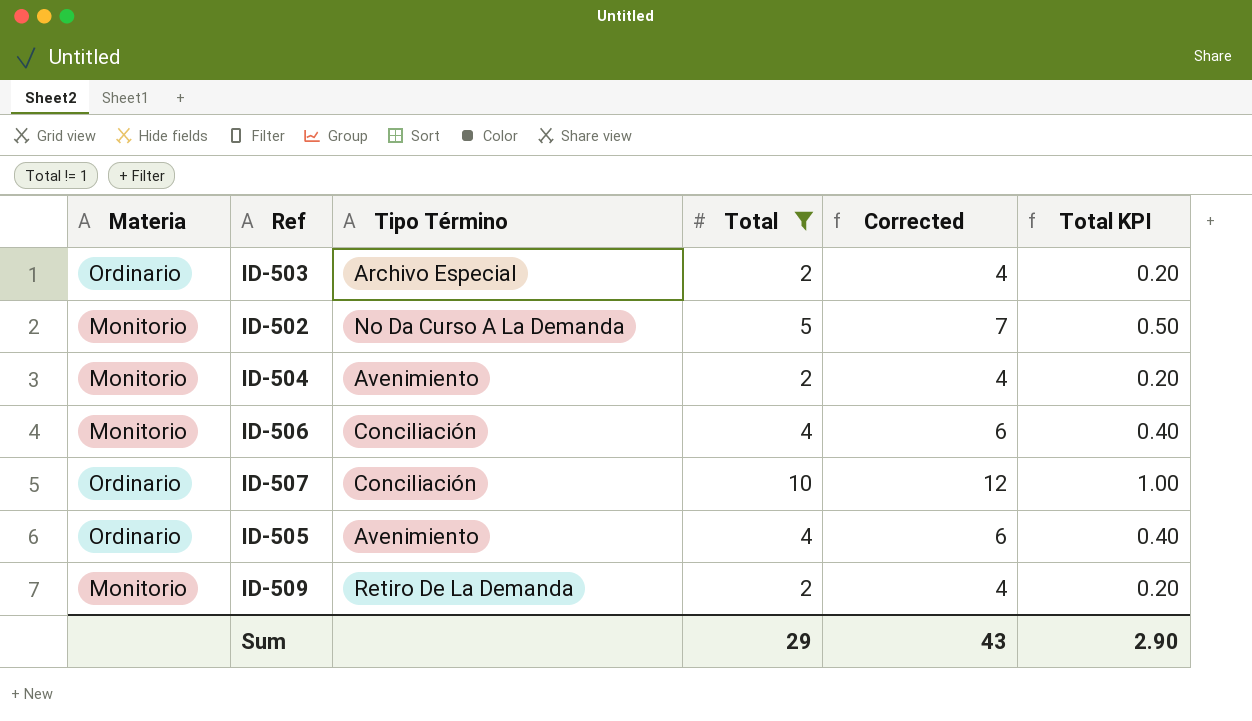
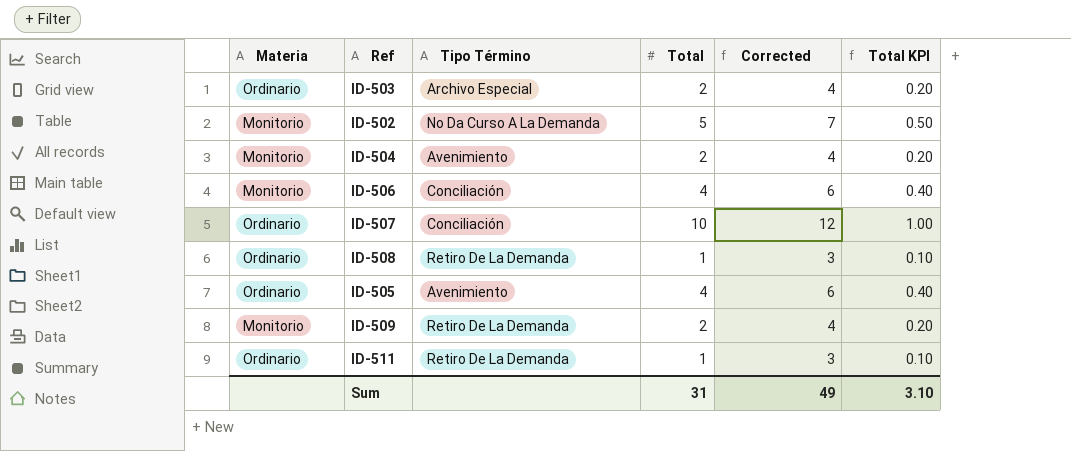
filter: Total != 1 -> none
Sum | Total: 29 -> 31
Sum | Corrected: 43 -> 49
Sum | Total KPI: 2.90 -> 3.10

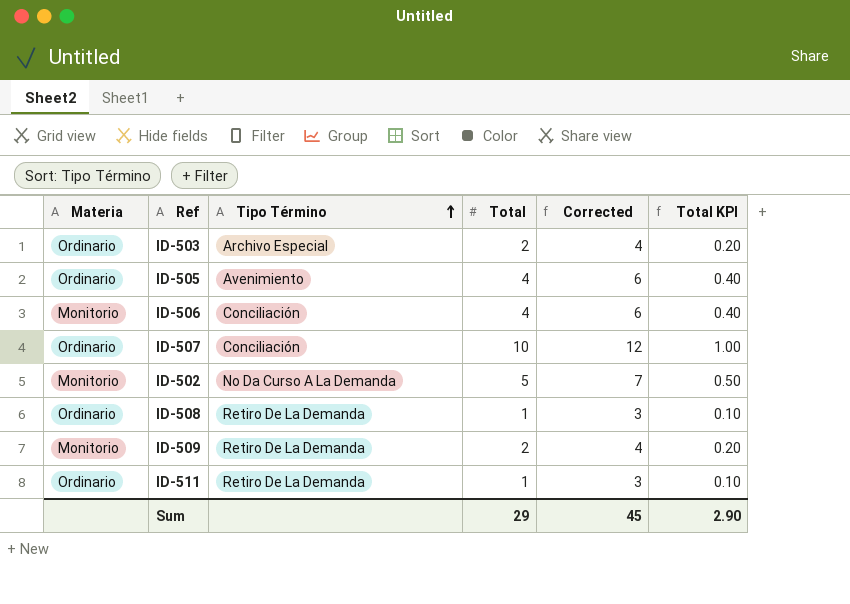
row order: none -> Tipo Término ascending
row ID-504: Monitorio | Avenimiento | 2 | 4 | 0.20 -> none
Sum | Total: 31 -> 29
Sum | Corrected: 49 -> 45
Sum | Total KPI: 3.10 -> 2.90

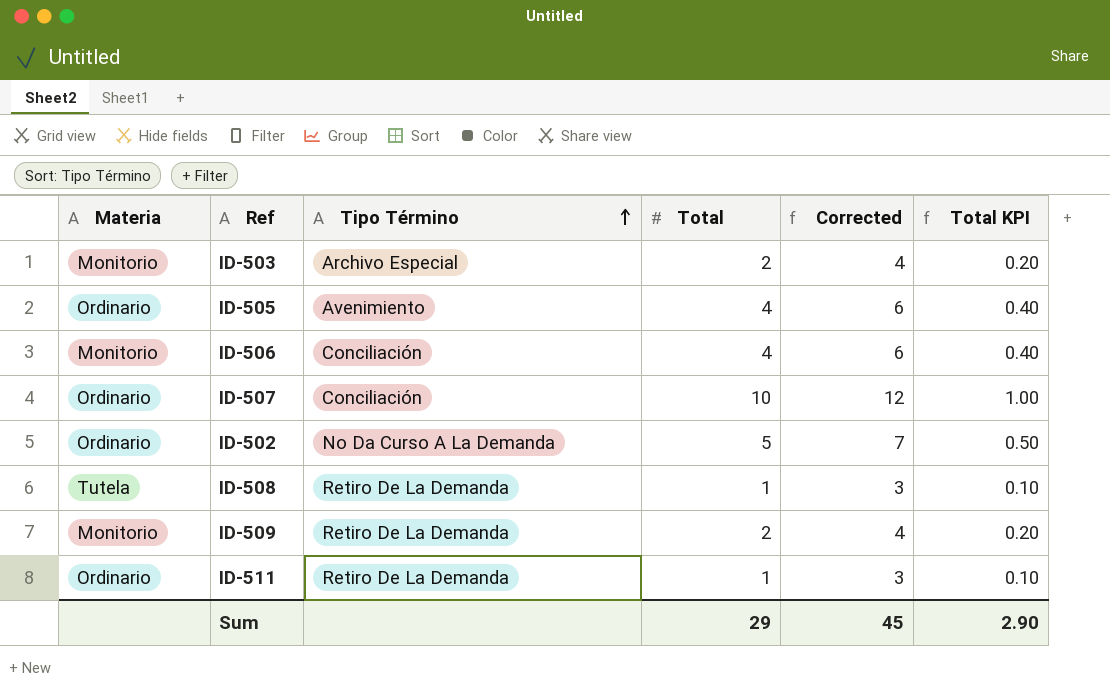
ID-503 | Materia: Ordinario -> Monitorio
ID-502 | Materia: Monitorio -> Ordinario
ID-508 | Materia: Ordinario -> Tutela

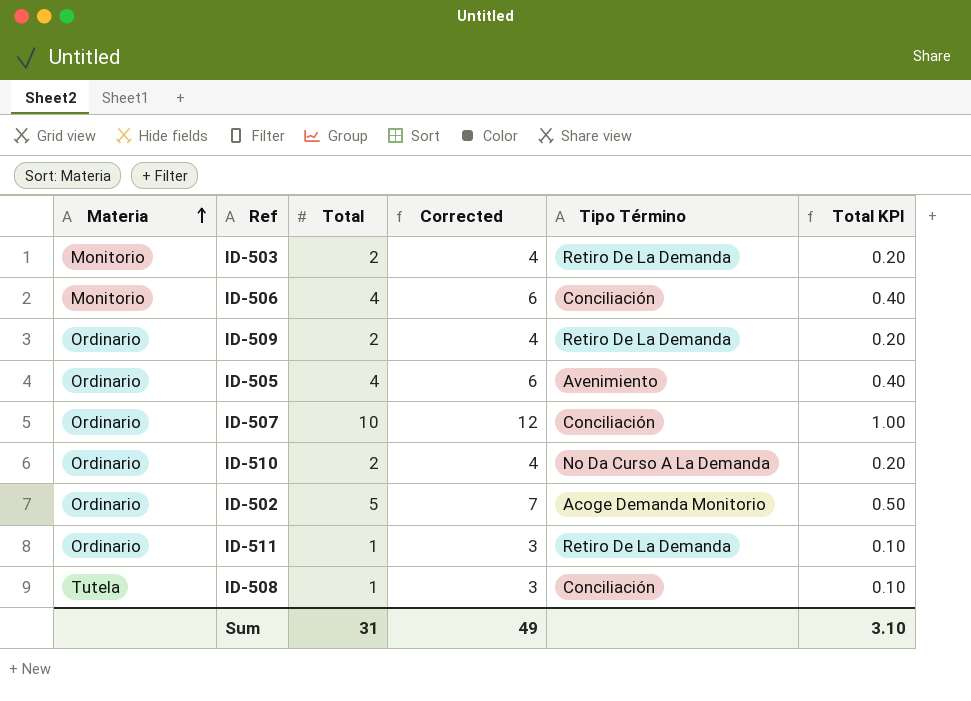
row order: Tipo Término ascending -> Materia ascending
column Tipo Término | position: 3 -> 5
ID-503 | Tipo Término: Archivo Especial -> Retiro De La Demanda
ID-509 | Materia: Monitorio -> Ordinario
row ID-510: none -> Ordinario | 2 | 4 | No Da Curso A La Demanda | 0.20
ID-502 | Tipo Término: No Da Curso A La Demanda -> Acoge Demanda Monitorio
ID-508 | Tipo Término: Retiro De La Demanda -> Conciliación
Sum | Total: 29 -> 31
Sum | Corrected: 45 -> 49
Sum | Total KPI: 2.90 -> 3.10

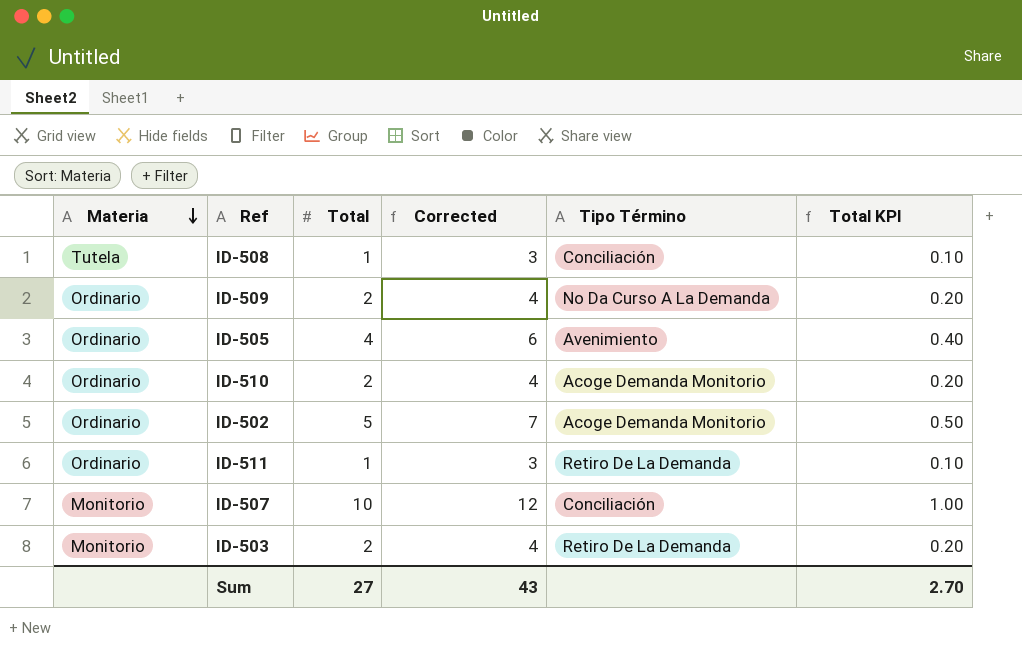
row order: Materia ascending -> Materia descending
row ID-506: Monitorio | 4 | 6 | Conciliación | 0.40 -> none
ID-509 | Tipo Término: Retiro De La Demanda -> No Da Curso A La Demanda
ID-510 | Tipo Término: No Da Curso A La Demanda -> Acoge Demanda Monitorio
ID-507 | Materia: Ordinario -> Monitorio
Sum | Total: 31 -> 27
Sum | Corrected: 49 -> 43
Sum | Total KPI: 3.10 -> 2.70

